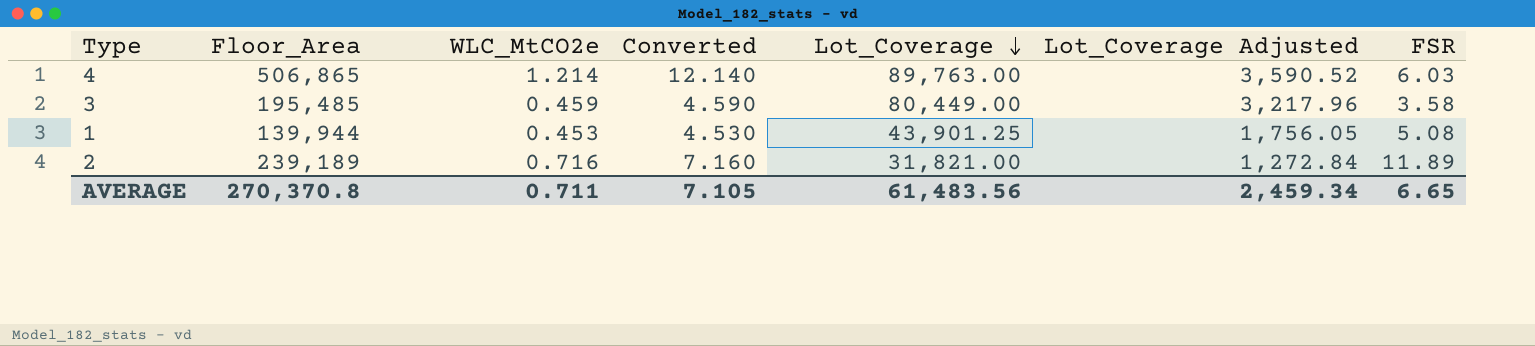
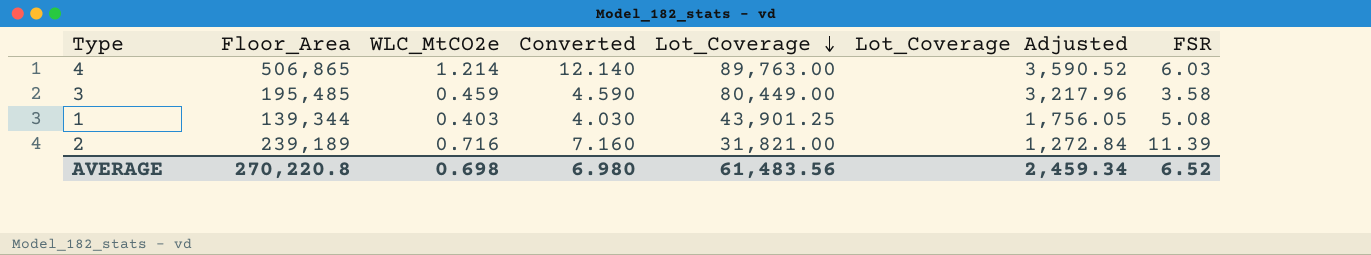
1 | Floor_Area: 139,944 -> 139,344
1 | WLC_MtCO2e: 0.453 -> 0.403
1 | Converted: 4.530 -> 4.030
2 | FSR: 11.89 -> 11.39
AVERAGE | Floor_Area: 270,370.8 -> 270,220.8
AVERAGE | WLC_MtCO2e: 0.711 -> 0.698
AVERAGE | Converted: 7.105 -> 6.980
AVERAGE | FSR: 6.65 -> 6.52

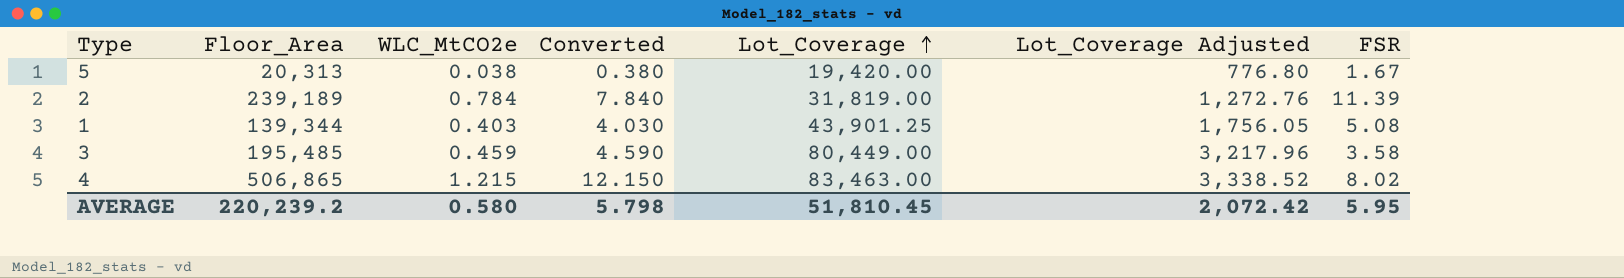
row order: Lot_Coverage descending -> Lot_Coverage ascending
row 5: none -> 20,313 | 0.038 | 0.380 | 19,420.00 | 776.80 | 1.67
2 | WLC_MtCO2e: 0.716 -> 0.784
2 | Converted: 7.160 -> 7.840
2 | Lot_Coverage: 31,821.00 -> 31,819.00
2 | Lot_Coverage Adjusted: 1,272.84 -> 1,272.76
4 | WLC_MtCO2e: 1.214 -> 1.215
4 | Converted: 12.140 -> 12.150
4 | Lot_Coverage: 89,763.00 -> 83,463.00
4 | Lot_Coverage Adjusted: 3,590.52 -> 3,338.52
4 | FSR: 6.03 -> 8.02
AVERAGE | Floor_Area: 270,220.8 -> 220,239.2
AVERAGE | WLC_MtCO2e: 0.698 -> 0.580
AVERAGE | Converted: 6.980 -> 5.798
AVERAGE | Lot_Coverage: 61,483.56 -> 51,810.45
AVERAGE | Lot_Coverage Adjusted: 2,459.34 -> 2,072.42
AVERAGE | FSR: 6.52 -> 5.95

